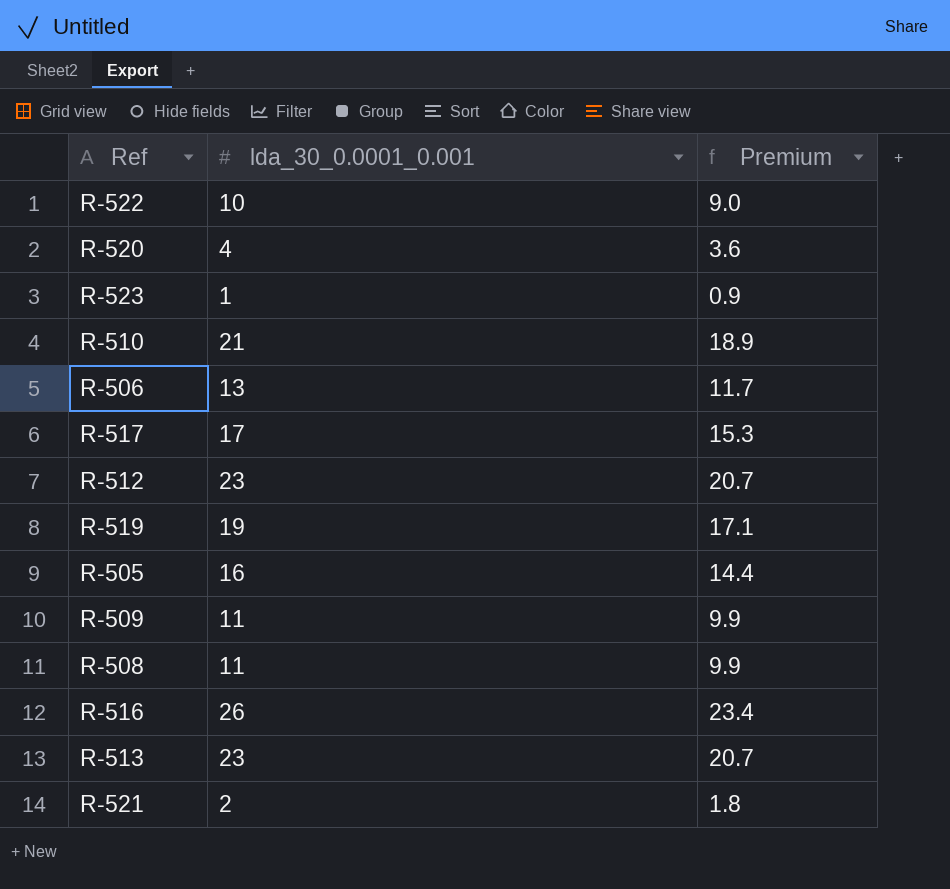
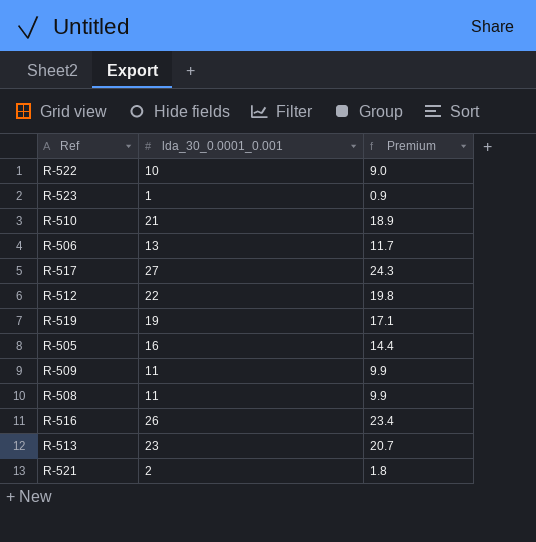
row R-520: 4 | 3.6 -> none
R-517 | lda_30_0.0001_0.001: 17 -> 27
R-517 | Premium: 15.3 -> 24.3
R-512 | lda_30_0.0001_0.001: 23 -> 22
R-512 | Premium: 20.7 -> 19.8

